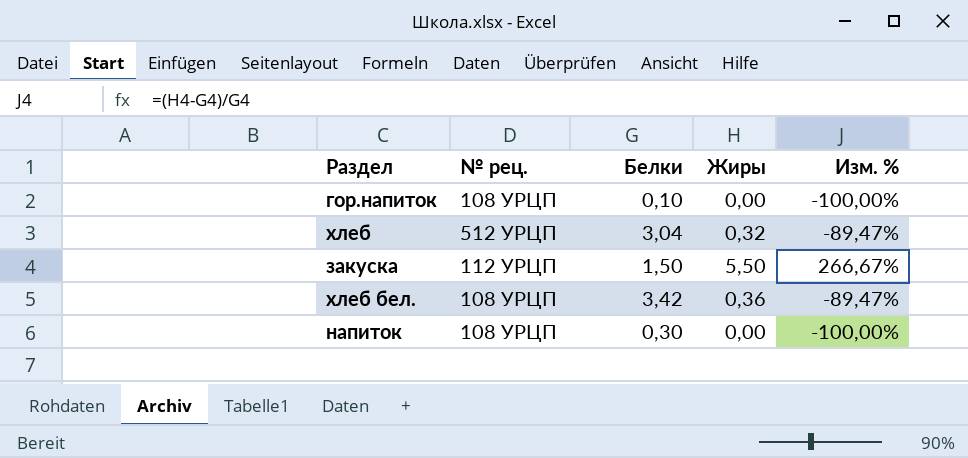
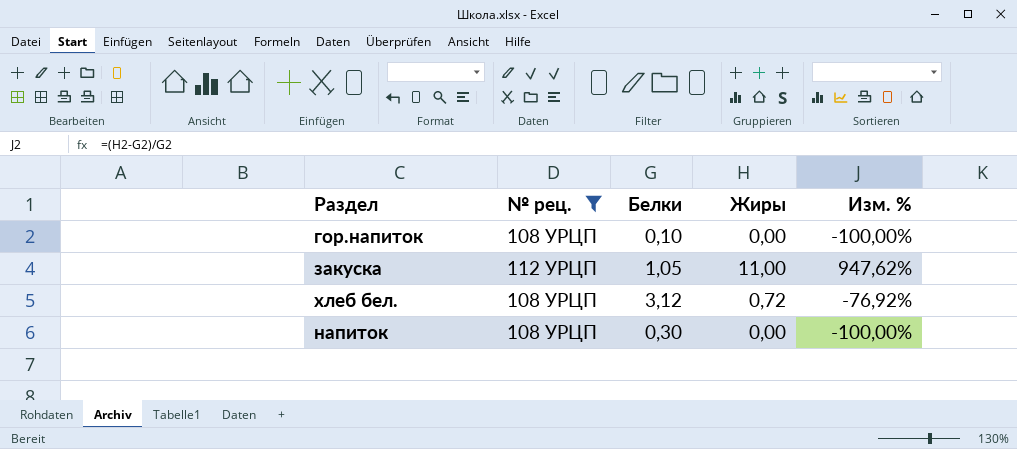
filter: none -> № рец. != 512 УРЦП
закуска | Белки: 1,50 -> 1,05
закуска | Жиры: 5,50 -> 11,00
закуска | Изм. %: 266,67% -> 947,62%
хлеб бел. | Белки: 3,42 -> 3,12
хлеб бел. | Жиры: 0,36 -> 0,72
хлеб бел. | Изм. %: -89,47% -> -76,92%

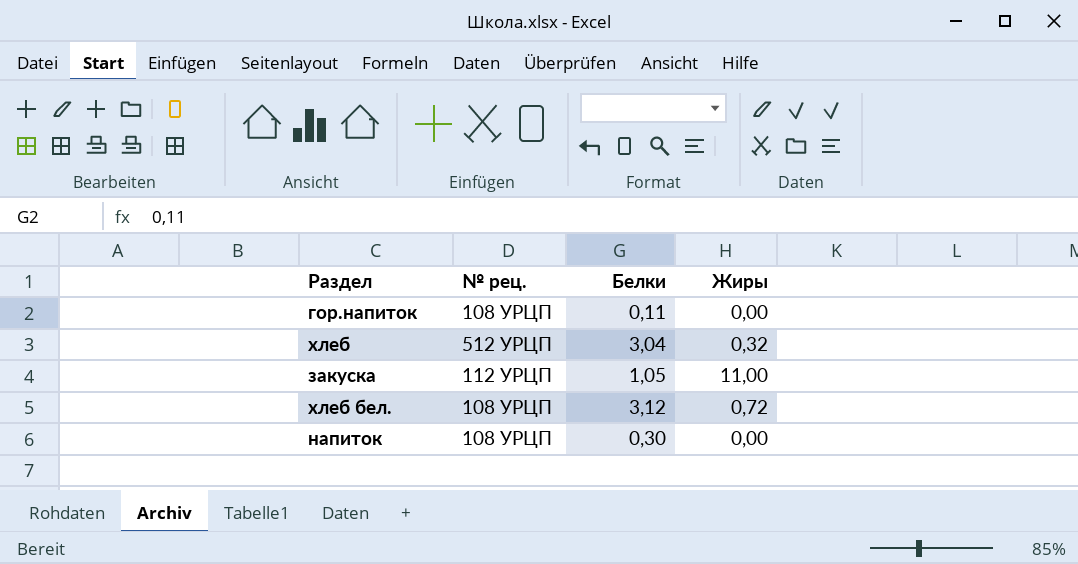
filter: № рец. != 512 УРЦП -> none
column Изм. % | formula: ([Жиры] - [Белки]) / [Белки] -> none
гор.напиток | Белки: 0,10 -> 0,11

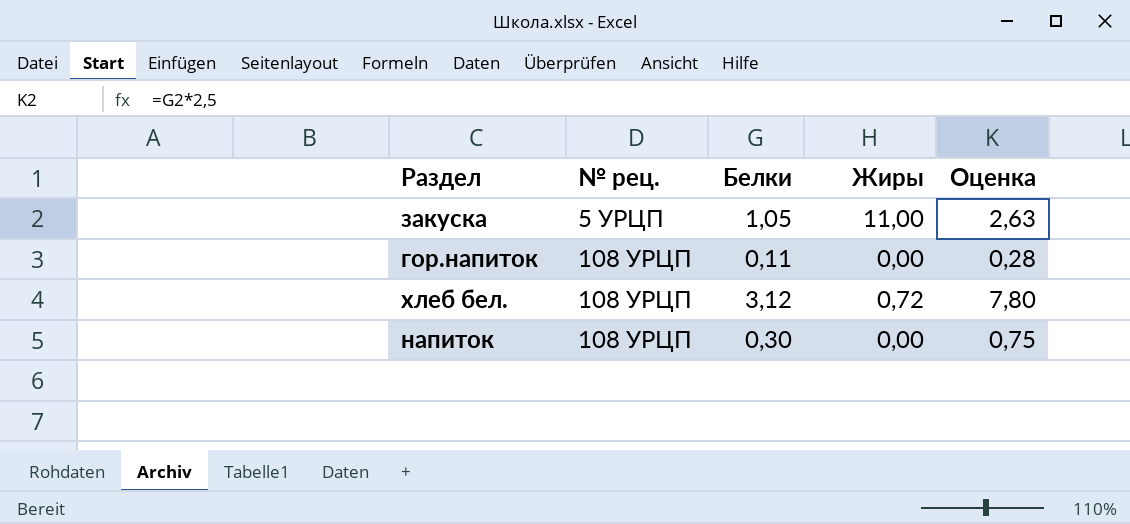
row order: none -> № рец. ascending
column Оценка | formula: none -> [Белки] * 2,5
row хлеб: 512 УРЦП | 3,04 | 0,32 -> none
закуска | № рец.: 112 УРЦП -> 5 УРЦП

